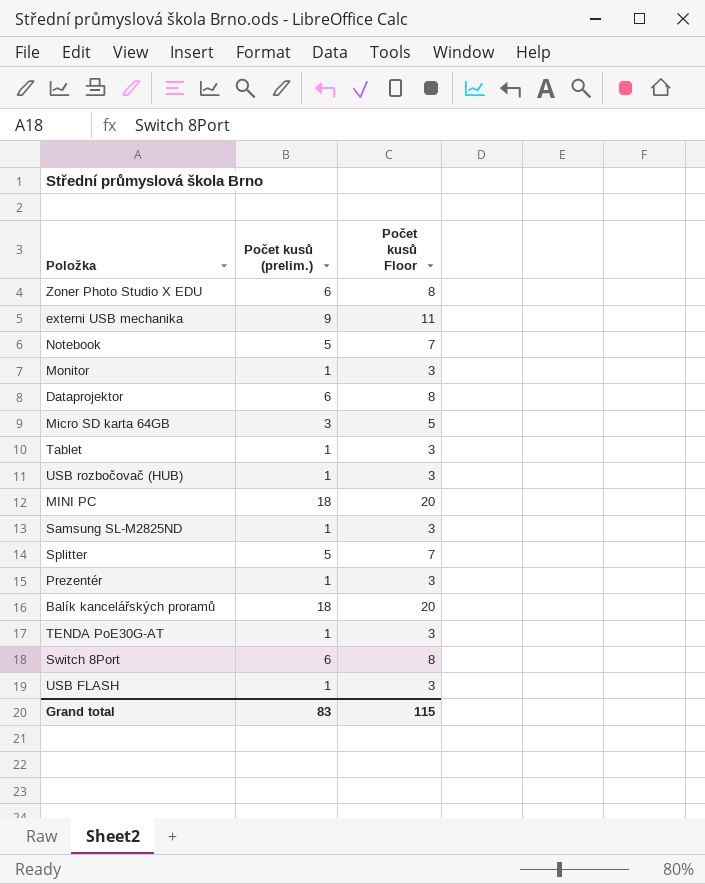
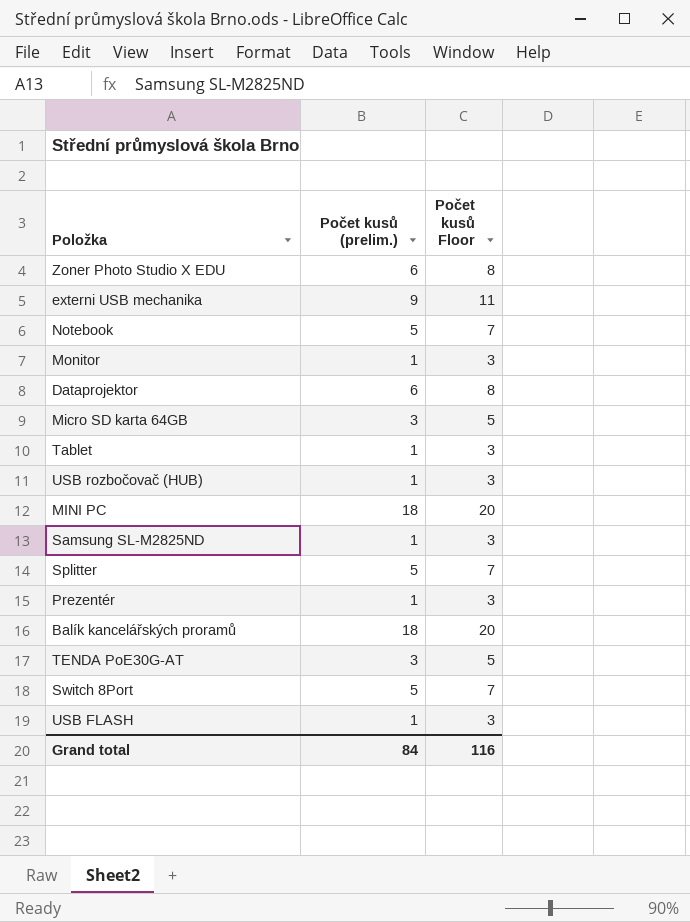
TENDA PoE30G-AT | Počet kusů (prelim.): 1 -> 3
TENDA PoE30G-AT | Počet kusů Floor: 3 -> 5
Switch 8Port | Počet kusů (prelim.): 6 -> 5
Switch 8Port | Počet kusů Floor: 8 -> 7
Grand total | Počet kusů (prelim.): 83 -> 84
Grand total | Počet kusů Floor: 115 -> 116

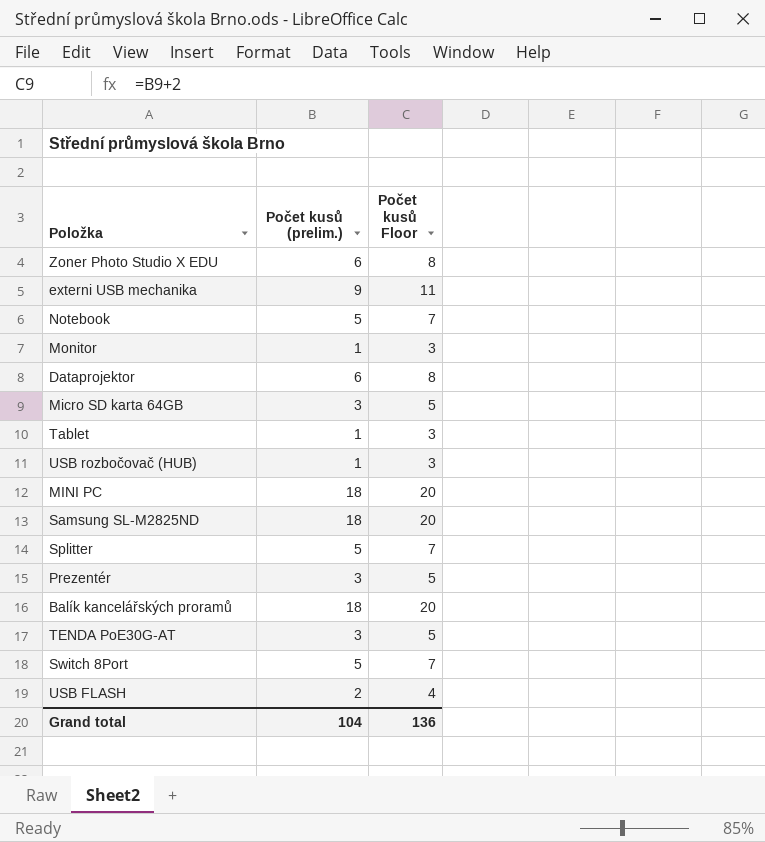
Samsung SL-M2825ND | Počet kusů (prelim.): 1 -> 18
Samsung SL-M2825ND | Počet kusů Floor: 3 -> 20
Prezentér | Počet kusů (prelim.): 1 -> 3
Prezentér | Počet kusů Floor: 3 -> 5
USB FLASH | Počet kusů (prelim.): 1 -> 2
USB FLASH | Počet kusů Floor: 3 -> 4
Grand total | Počet kusů (prelim.): 84 -> 104
Grand total | Počet kusů Floor: 116 -> 136

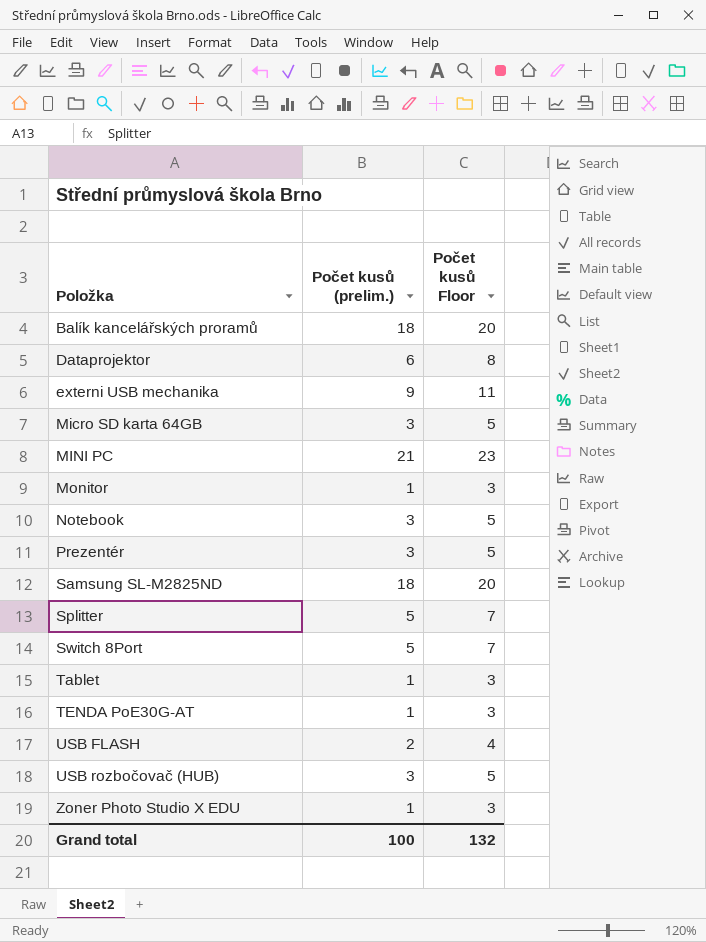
row order: none -> Položka ascending
MINI PC | Počet kusů (prelim.): 18 -> 21
MINI PC | Počet kusů Floor: 20 -> 23
Notebook | Počet kusů (prelim.): 5 -> 3
Notebook | Počet kusů Floor: 7 -> 5
TENDA PoE30G-AT | Počet kusů (prelim.): 3 -> 1
TENDA PoE30G-AT | Počet kusů Floor: 5 -> 3
USB rozbočovač (HUB) | Počet kusů (prelim.): 1 -> 3
USB rozbočovač (HUB) | Počet kusů Floor: 3 -> 5
Zoner Photo Studio X EDU | Počet kusů (prelim.): 6 -> 1
Zoner Photo Studio X EDU | Počet kusů Floor: 8 -> 3
Grand total | Počet kusů (prelim.): 104 -> 100
Grand total | Počet kusů Floor: 136 -> 132

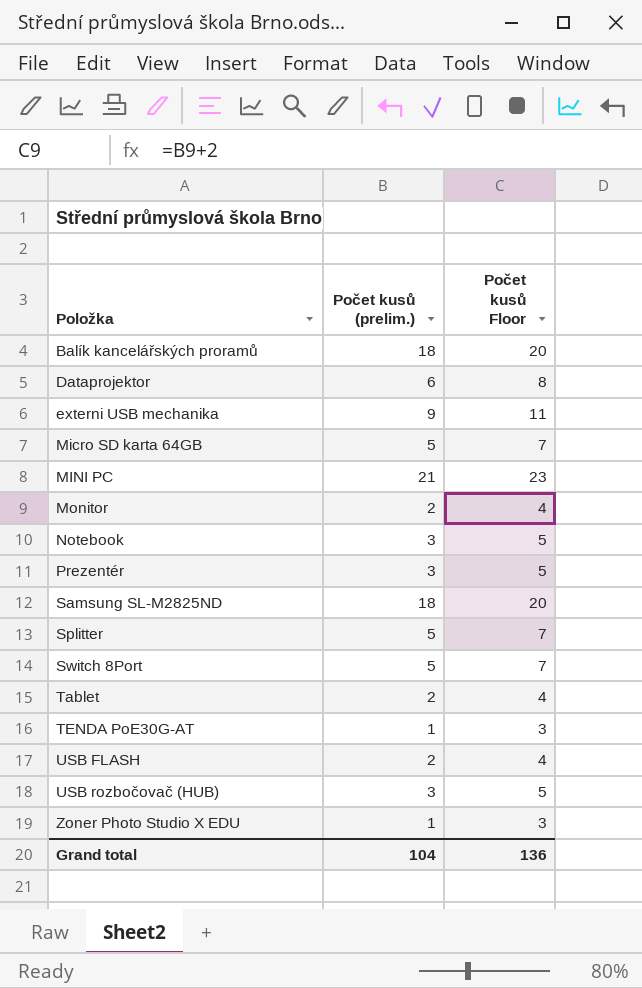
Micro SD karta 64GB | Počet kusů (prelim.): 3 -> 5
Micro SD karta 64GB | Počet kusů Floor: 5 -> 7
Monitor | Počet kusů (prelim.): 1 -> 2
Monitor | Počet kusů Floor: 3 -> 4
Tablet | Počet kusů (prelim.): 1 -> 2
Tablet | Počet kusů Floor: 3 -> 4
Grand total | Počet kusů (prelim.): 100 -> 104
Grand total | Počet kusů Floor: 132 -> 136

